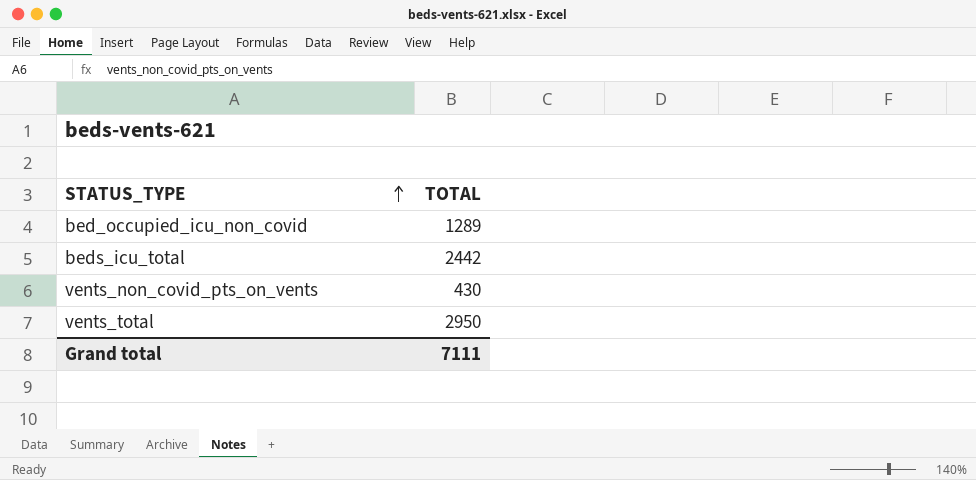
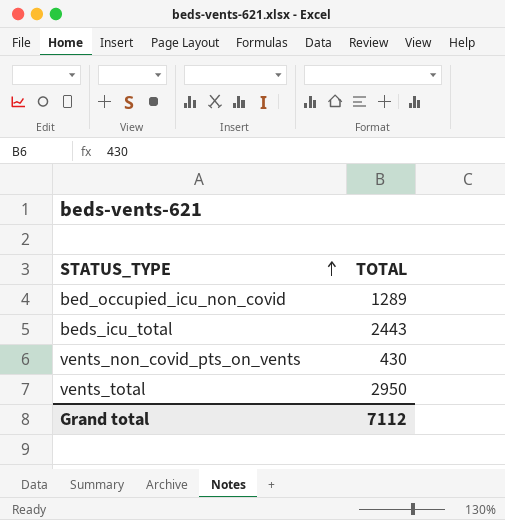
beds_icu_total | TOTAL: 2442 -> 2443
Grand total | TOTAL: 7111 -> 7112

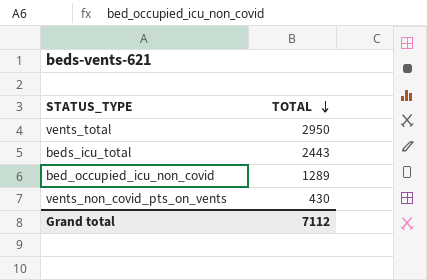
row order: STATUS_TYPE ascending -> TOTAL descending

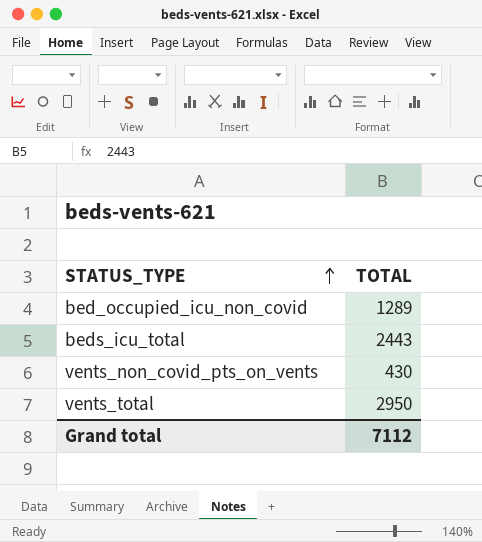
row order: TOTAL descending -> STATUS_TYPE ascending

